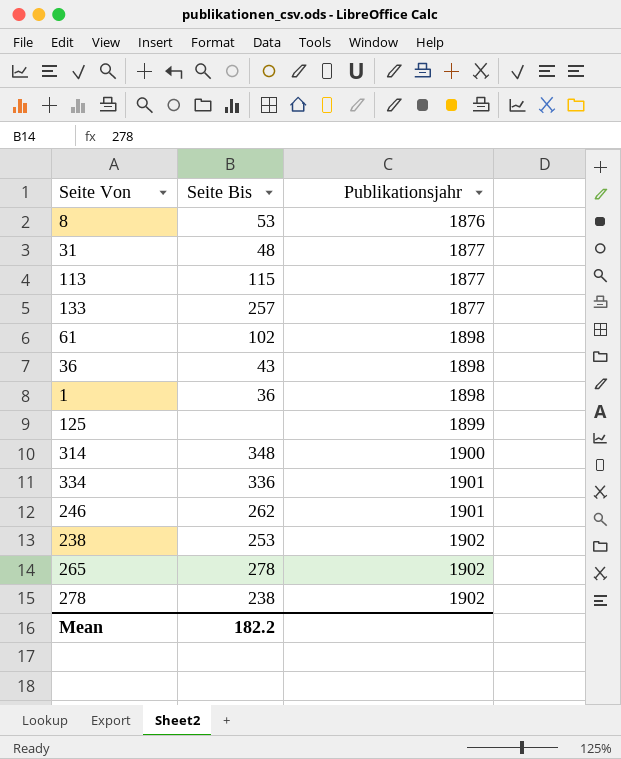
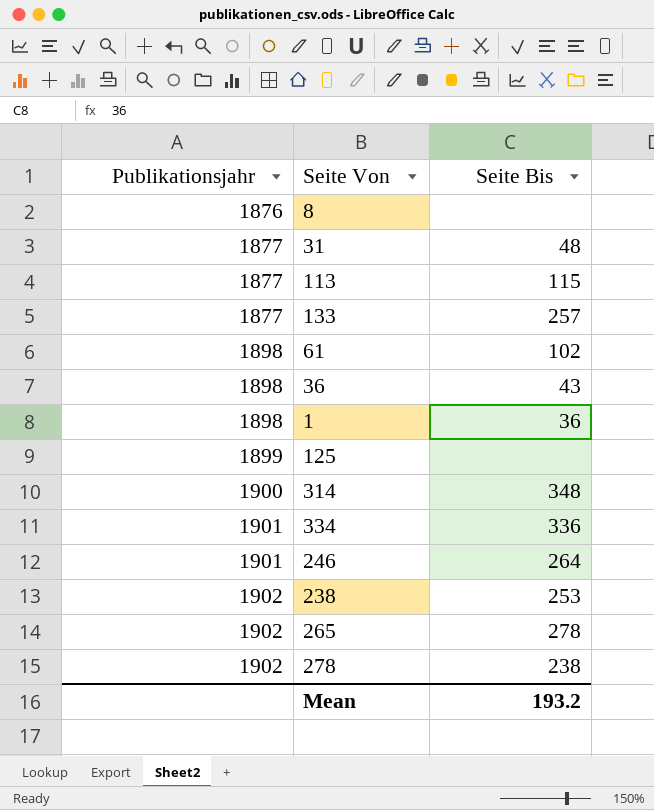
column Publikationsjahr | position: 3 -> 1
8 | Seite Bis: 53 -> none
246 | Seite Bis: 262 -> 264
Mean | Seite Bis: 182.2 -> 193.2

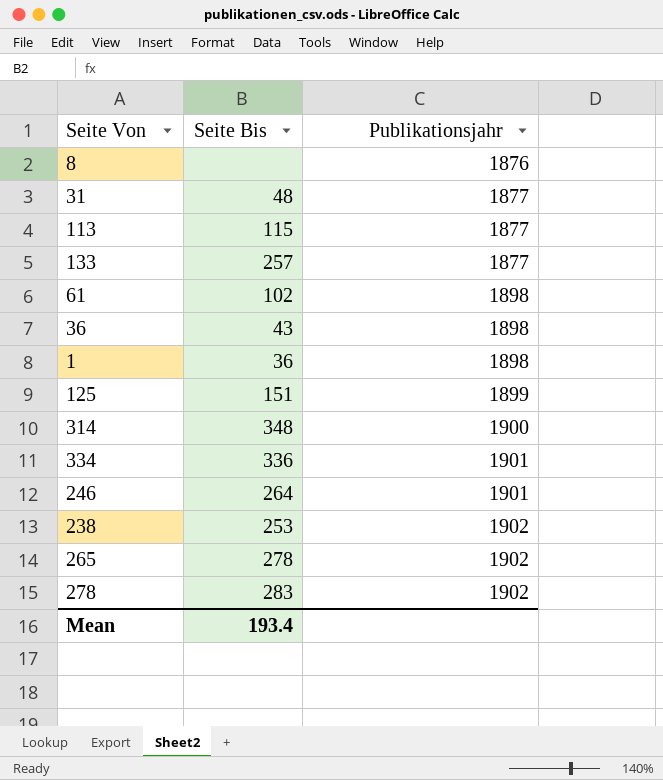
column Publikationsjahr | position: 1 -> 3
125 | Seite Bis: none -> 151
278 | Seite Bis: 238 -> 283
Mean | Seite Bis: 193.2 -> 193.4

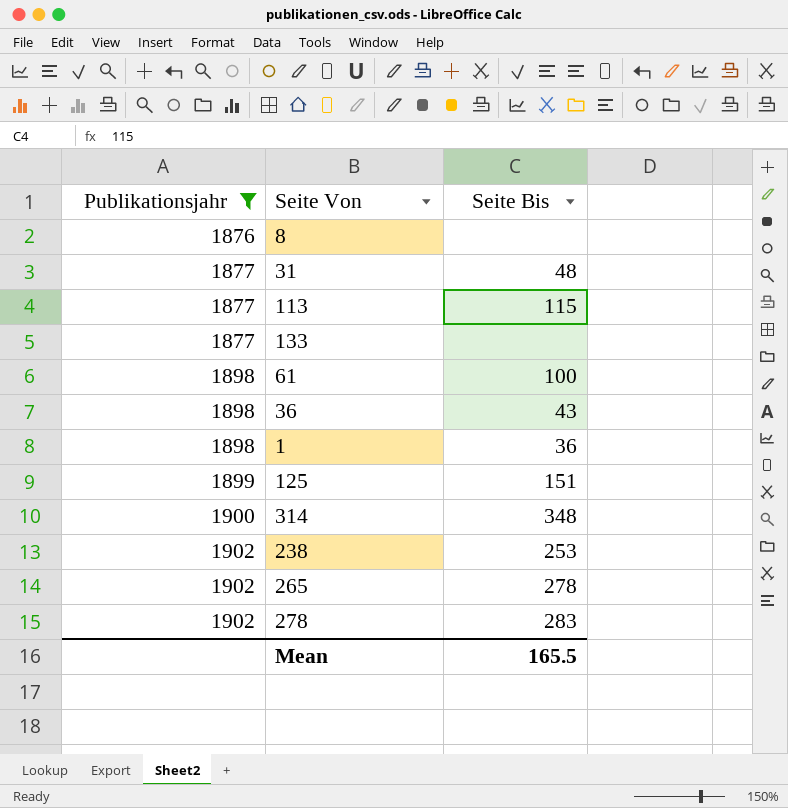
filter: none -> Publikationsjahr != 1901
column Publikationsjahr | position: 3 -> 1
133 | Seite Bis: 257 -> none
61 | Seite Bis: 102 -> 100
Mean | Seite Bis: 193.4 -> 165.5

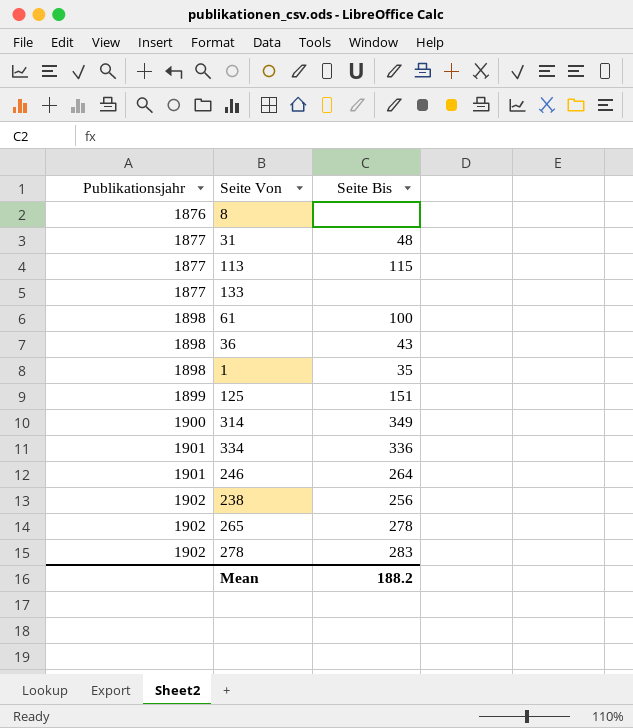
filter: Publikationsjahr != 1901 -> none
1 | Seite Bis: 36 -> 35
314 | Seite Bis: 348 -> 349
238 | Seite Bis: 253 -> 256
Mean | Seite Bis: 165.5 -> 188.2

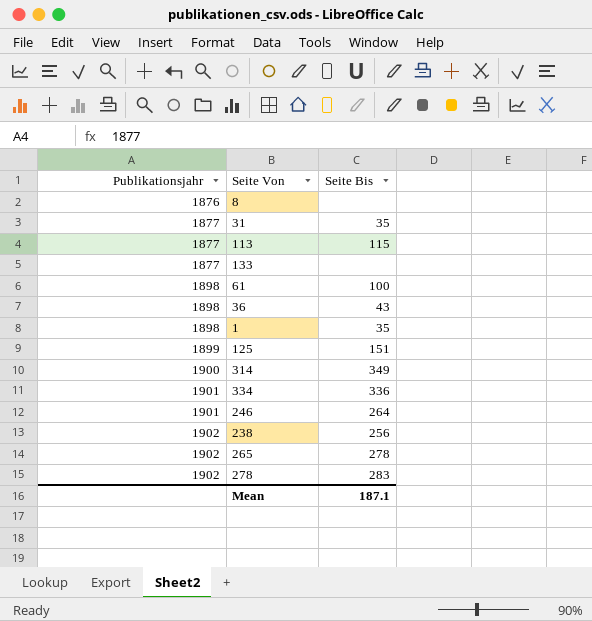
31 | Seite Bis: 48 -> 35
Mean | Seite Bis: 188.2 -> 187.1

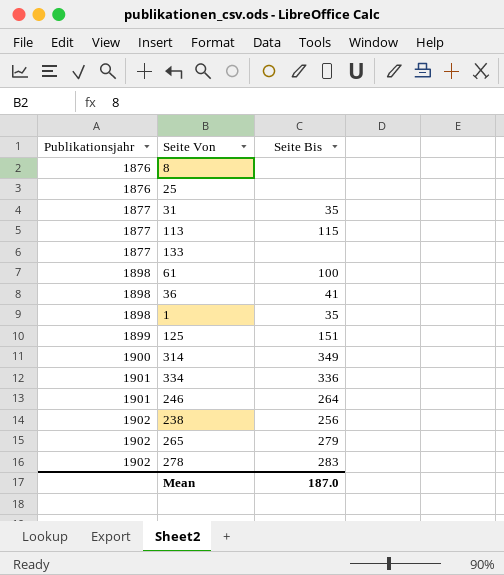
row 25: none -> 1876 | none
36 | Seite Bis: 43 -> 41
265 | Seite Bis: 278 -> 279
Mean | Seite Bis: 187.1 -> 187.0

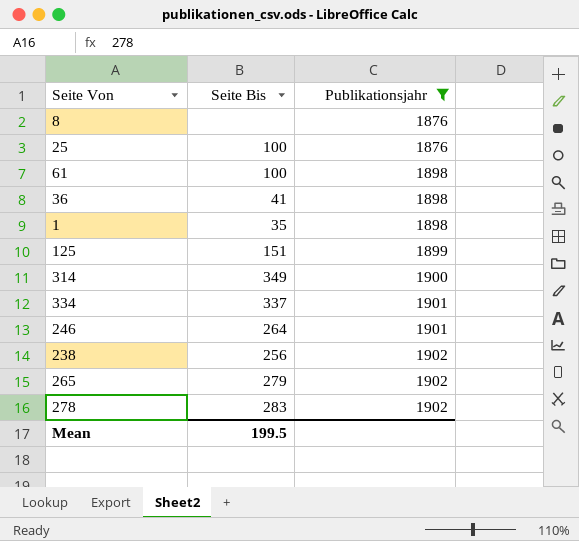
filter: none -> Publikationsjahr != 1877
column Publikationsjahr | position: 1 -> 3
25 | Seite Bis: none -> 100
334 | Seite Bis: 336 -> 337
Mean | Seite Bis: 187.0 -> 199.5

